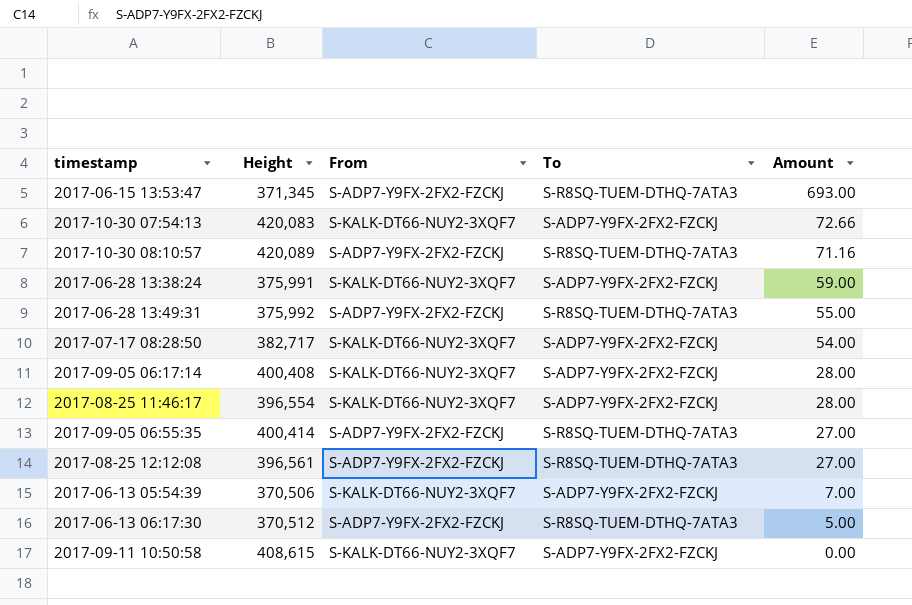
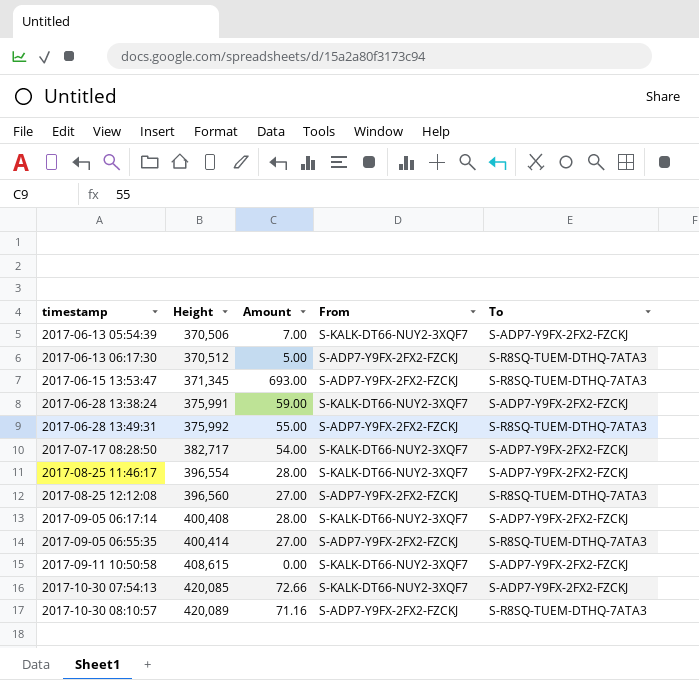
row order: Amount descending -> timestamp ascending
column Amount | position: 5 -> 3
2017-08-25 12:12:08 | Height: 396,561 -> 396,560
2017-10-30 07:54:13 | Height: 420,083 -> 420,085

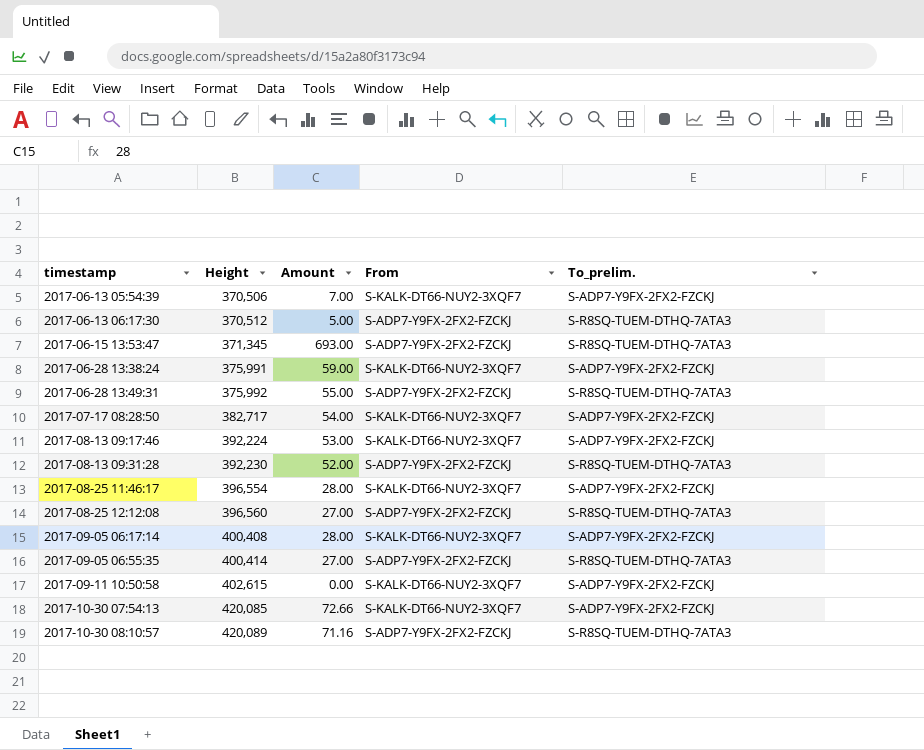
column name: To -> To_prelim.
row 2017-08-13 09:17:46: none -> 392,224 | 53.00 | S-KALK-DT66-NUY2-3XQF7 | S-ADP7-Y9FX-2FX2-FZCKJ
row 2017-08-13 09:31:28: none -> 392,230 | 52.00 | S-ADP7-Y9FX-2FX2-FZCKJ | S-R8SQ-TUEM-DTHQ-7ATA3
2017-09-11 10:50:58 | Height: 408,615 -> 402,615

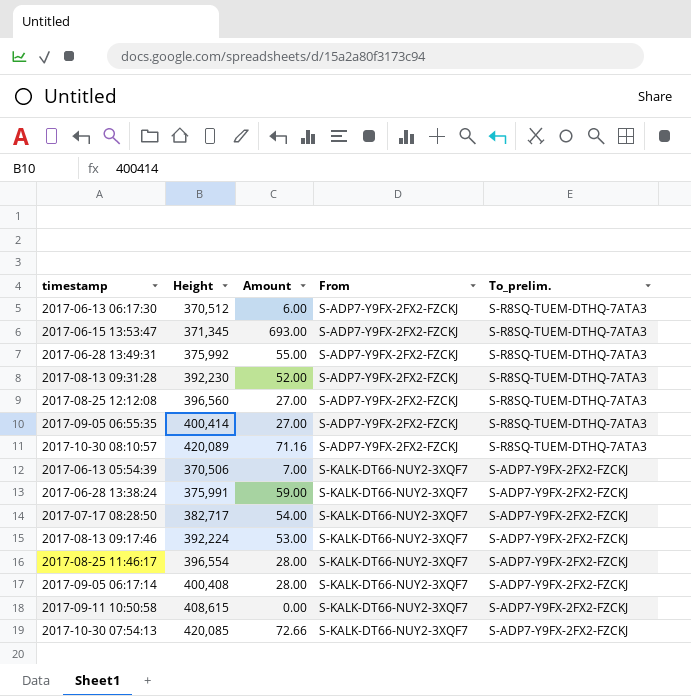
row order: timestamp ascending -> From ascending
2017-06-13 06:17:30 | Amount: 5.00 -> 6.00
2017-09-11 10:50:58 | Height: 402,615 -> 408,615

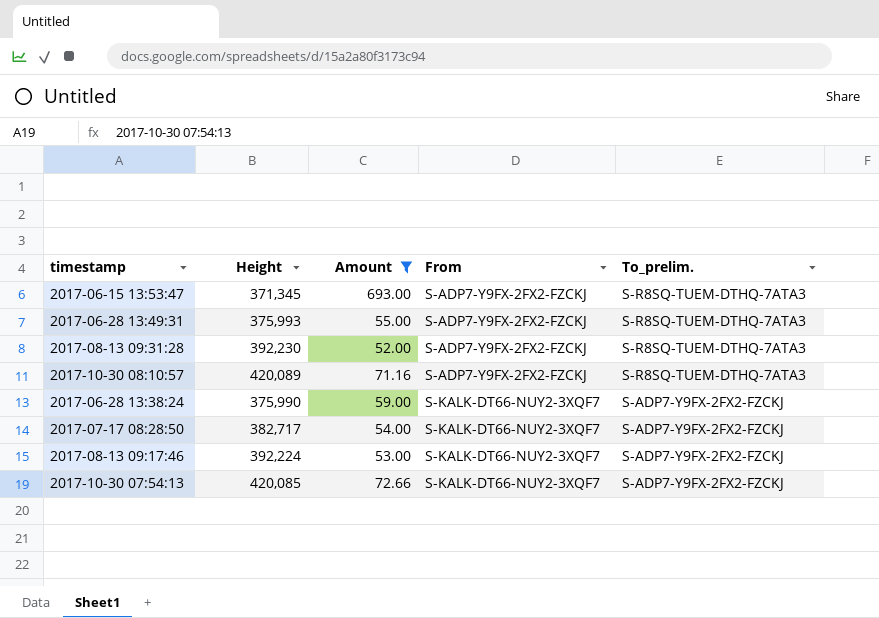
filter: none -> Amount >= 52.00
2017-06-28 13:49:31 | Height: 375,992 -> 375,993
2017-06-28 13:38:24 | Height: 375,991 -> 375,990

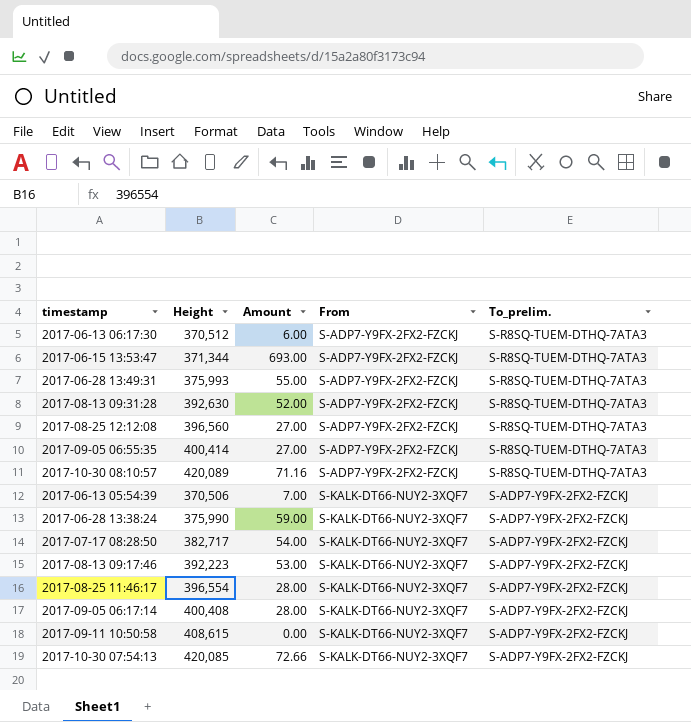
filter: Amount >= 52.00 -> none
2017-06-15 13:53:47 | Height: 371,345 -> 371,344
2017-08-13 09:31:28 | Height: 392,230 -> 392,630
2017-08-13 09:17:46 | Height: 392,224 -> 392,223

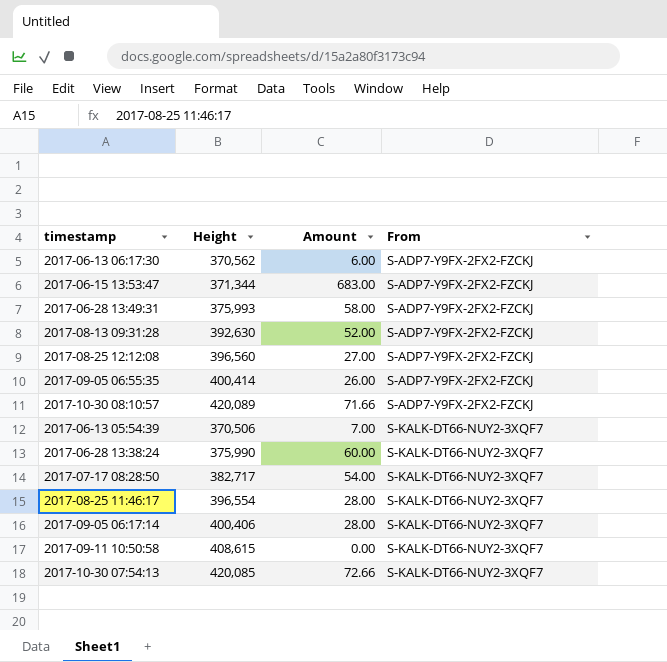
column To_prelim. | position: 5 -> none
row 2017-08-13 09:17:46: 392,223 | 53.00 | S-KALK-DT66-NUY2-3XQF7 | S-ADP7-Y9FX-2FX2-FZCKJ -> none
2017-06-13 06:17:30 | Height: 370,512 -> 370,562
2017-06-15 13:53:47 | Amount: 693.00 -> 683.00
2017-06-28 13:49:31 | Amount: 55.00 -> 58.00
2017-09-05 06:55:35 | Amount: 27.00 -> 26.00
2017-10-30 08:10:57 | Amount: 71.16 -> 71.66
2017-06-28 13:38:24 | Amount: 59.00 -> 60.00
2017-09-05 06:17:14 | Height: 400,408 -> 400,406

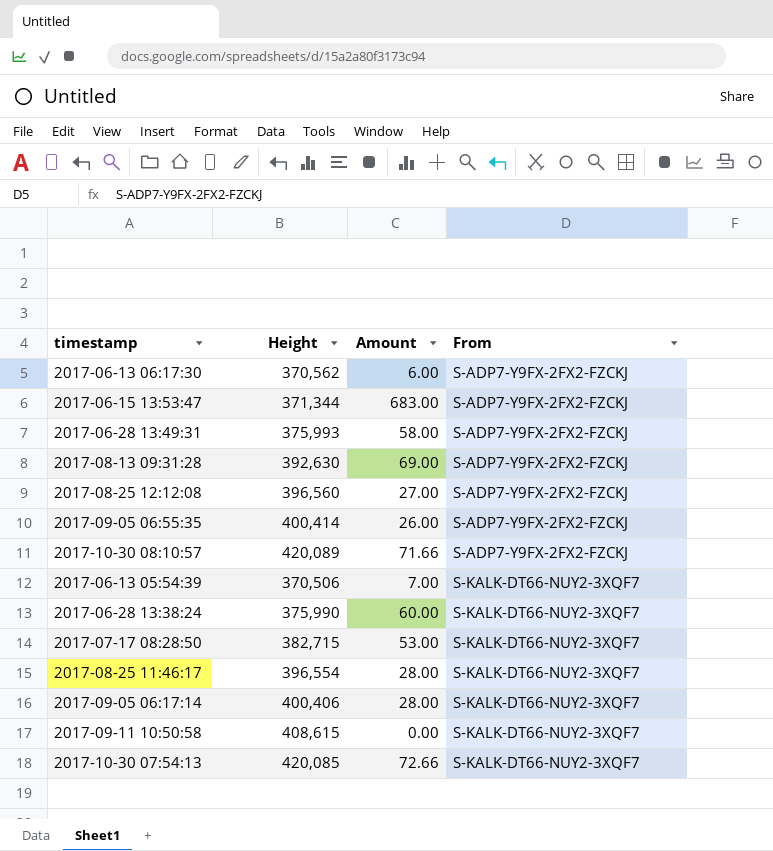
2017-08-13 09:31:28 | Amount: 52.00 -> 69.00
2017-07-17 08:28:50 | Height: 382,717 -> 382,715
2017-07-17 08:28:50 | Amount: 54.00 -> 53.00

